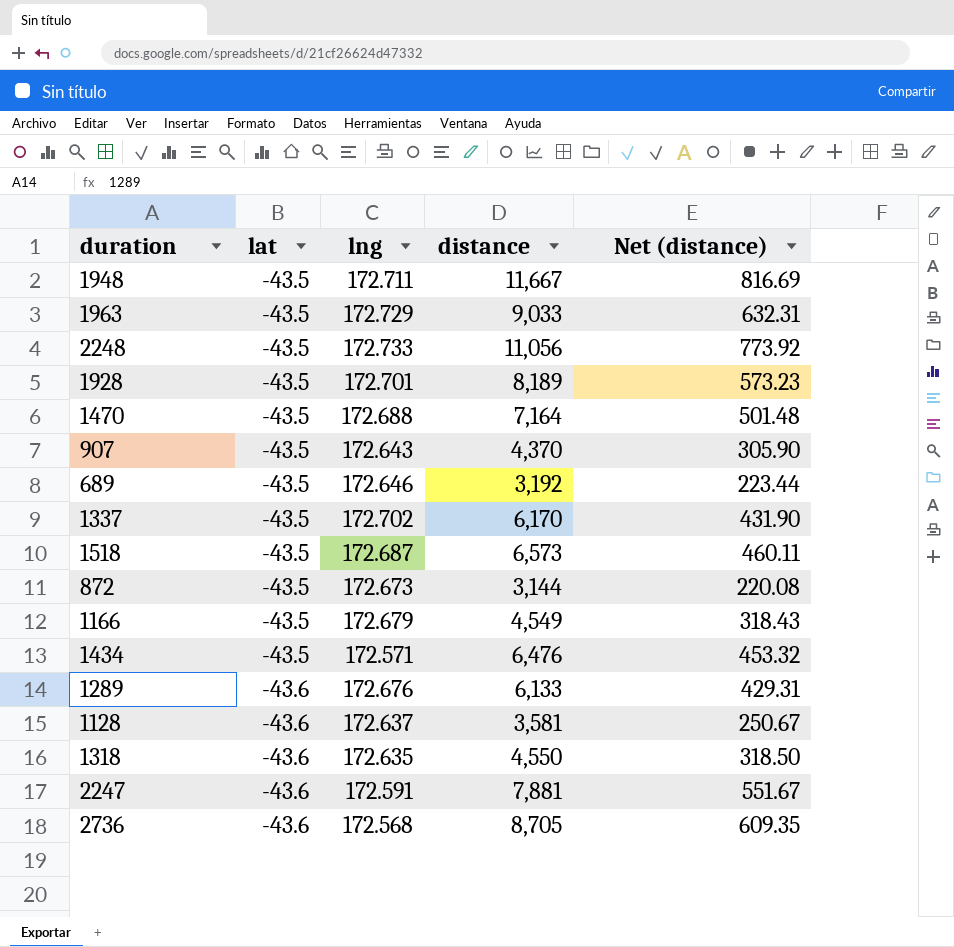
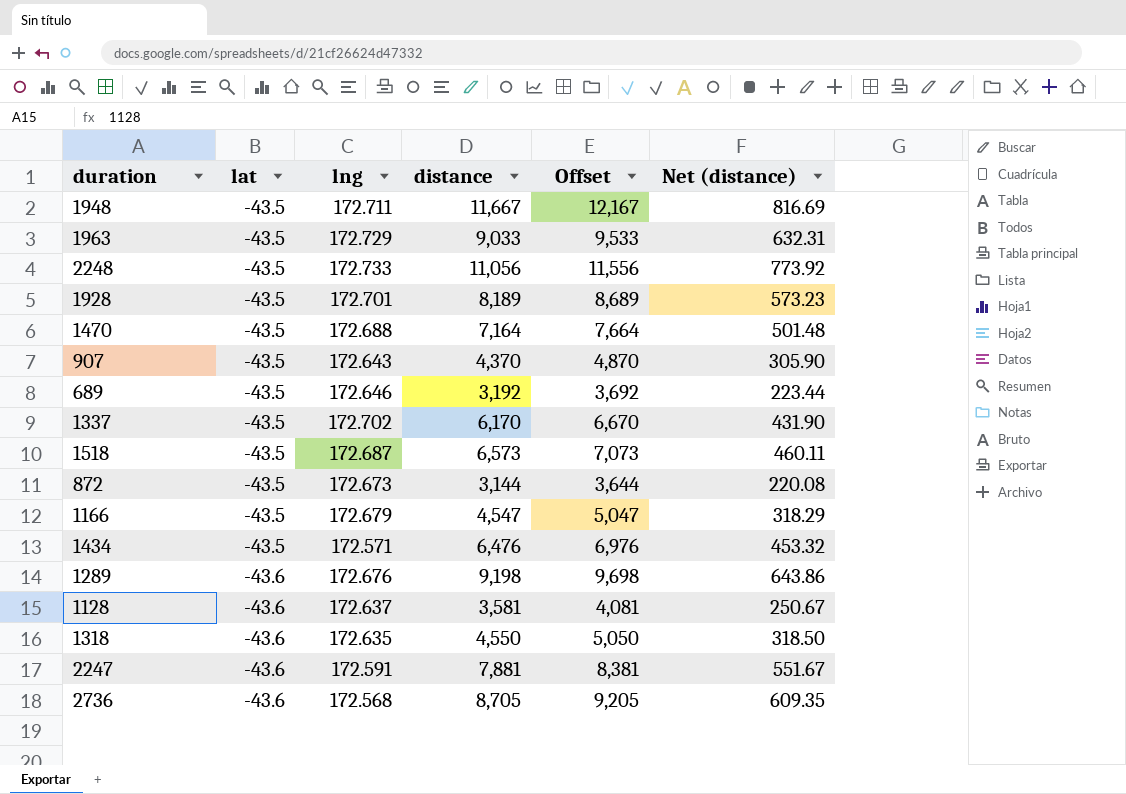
column Offset | formula: none -> [distance] + 500
1166 | distance: 4,549 -> 4,547
1166 | Net (distance): 318.43 -> 318.29
1289 | distance: 6,133 -> 9,198
1289 | Net (distance): 429.31 -> 643.86

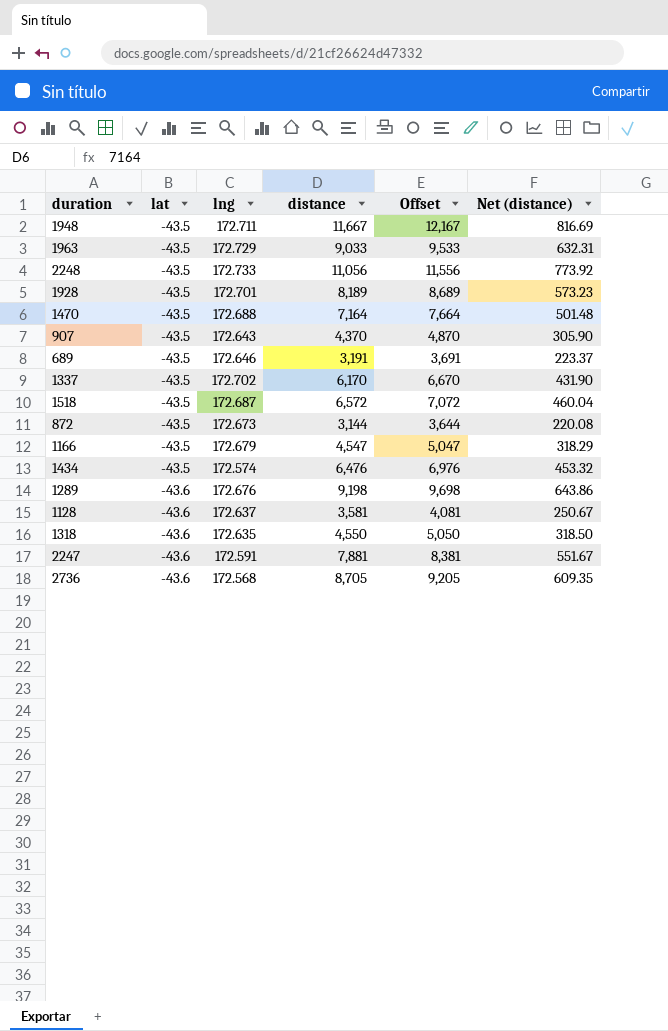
689 | distance: 3,192 -> 3,191
689 | Offset: 3,692 -> 3,691
689 | Net (distance): 223.44 -> 223.37
1518 | distance: 6,573 -> 6,572
1518 | Offset: 7,073 -> 7,072
1518 | Net (distance): 460.11 -> 460.04
1434 | lng: 172.571 -> 172.574

